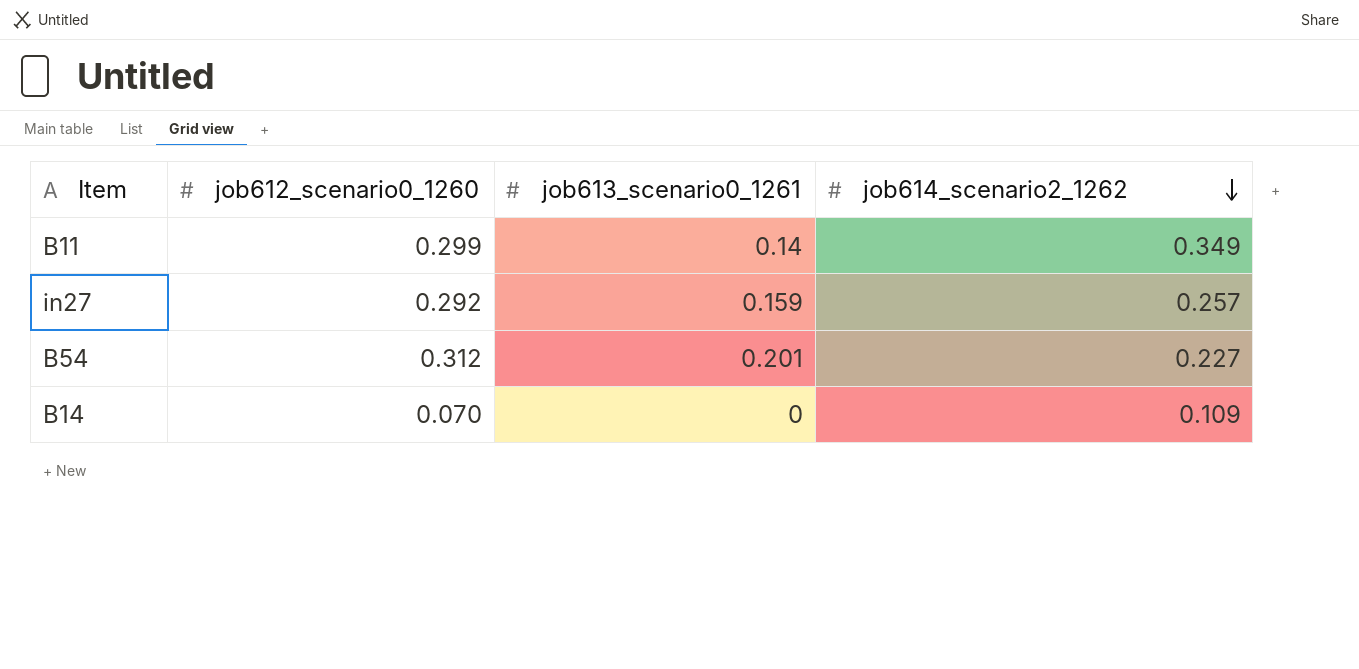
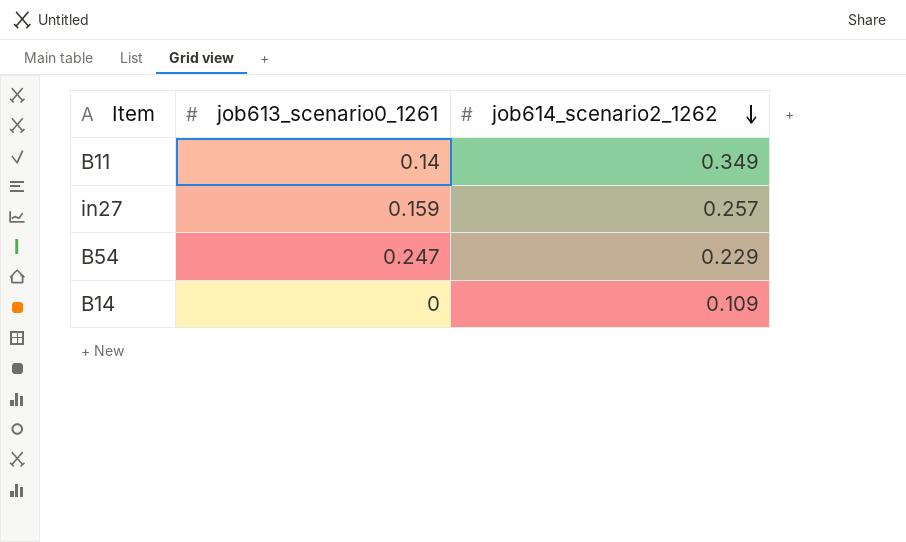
column job612_scenario0_1260 | position: 2 -> none
B54 | job613_scenario0_1261: 0.201 -> 0.247
B54 | job614_scenario2_1262: 0.227 -> 0.229

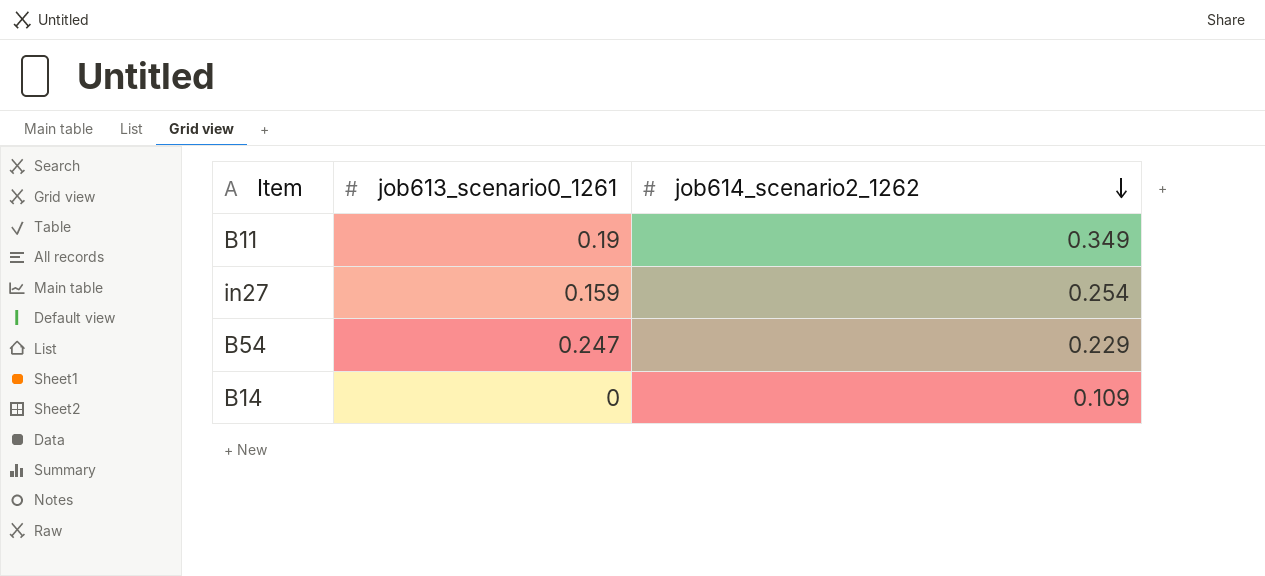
B11 | job613_scenario0_1261: 0.14 -> 0.19
in27 | job614_scenario2_1262: 0.257 -> 0.254

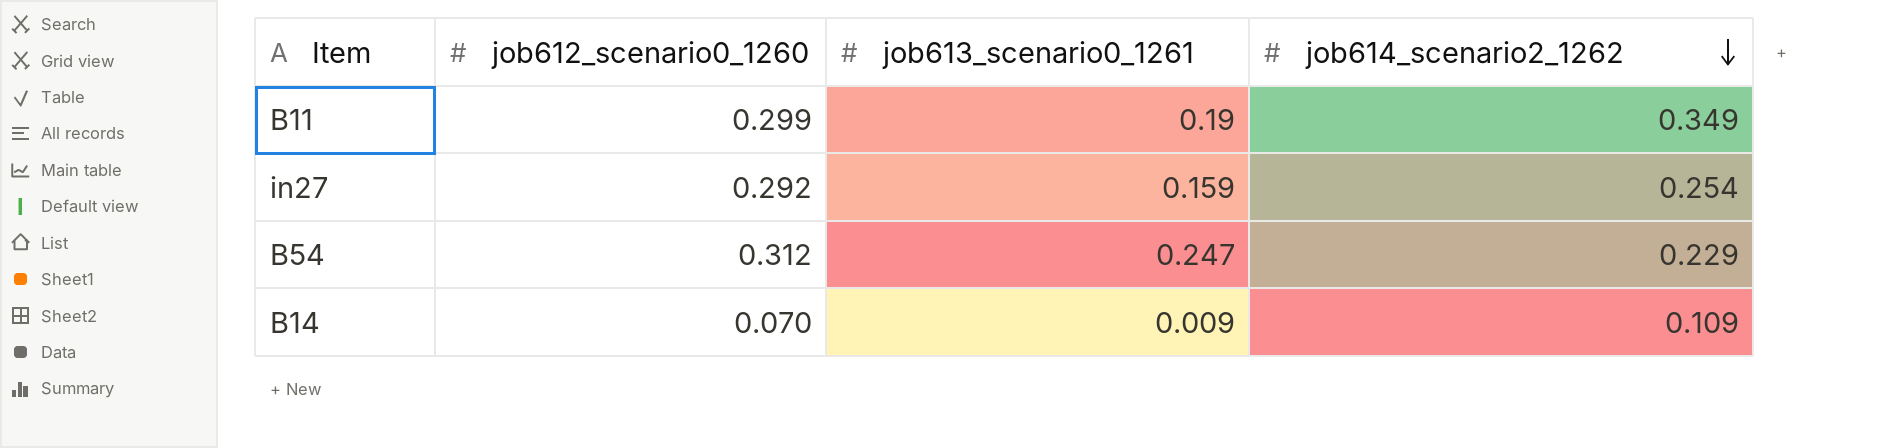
column job612_scenario0_1260 | position: none -> 2
B14 | job613_scenario0_1261: 0 -> 0.009

